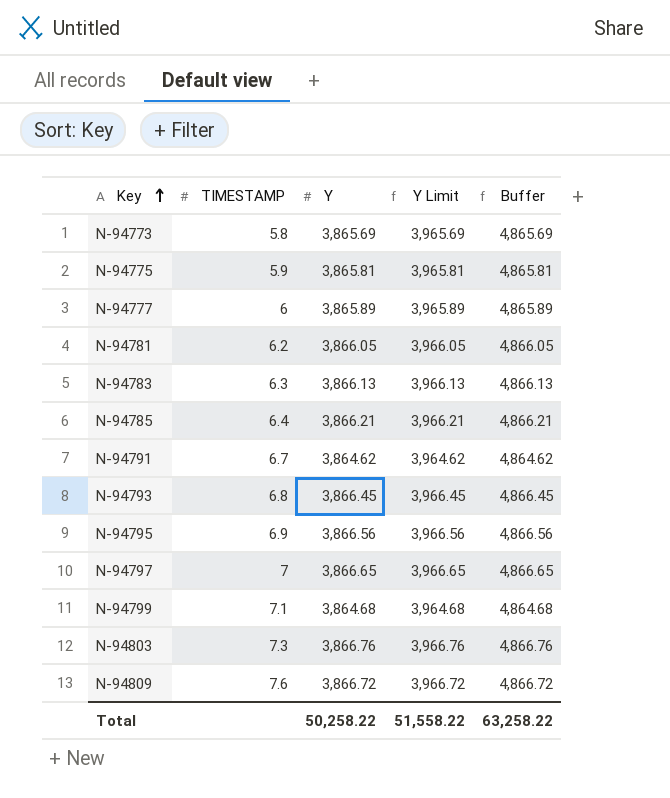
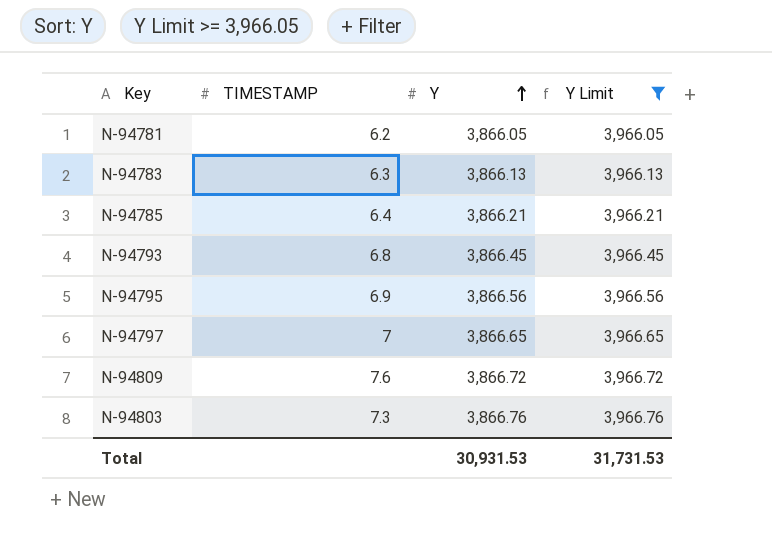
filter: none -> Y Limit >= 3,966.05
row order: Key ascending -> Y ascending
column Buffer | formula: [Y] + 1000 -> none
Total | Y: 50,258.22 -> 30,931.53
Total | Y Limit: 51,558.22 -> 31,731.53

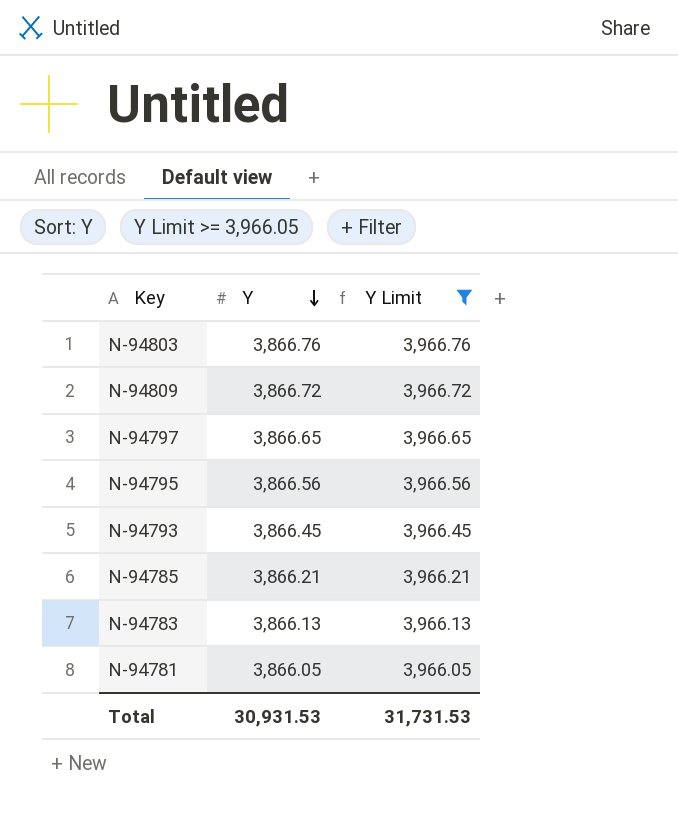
row order: Y ascending -> Y descending
column TIMESTAMP | position: 2 -> none

